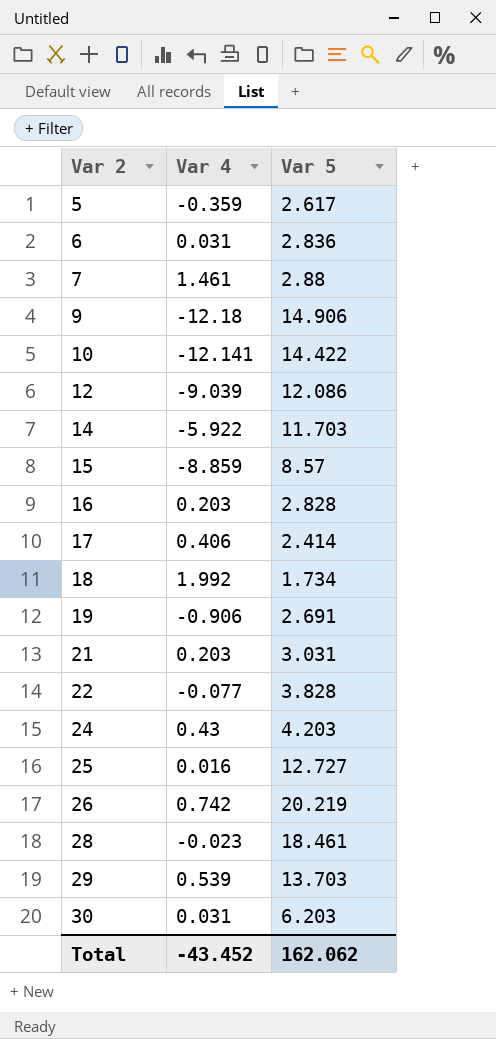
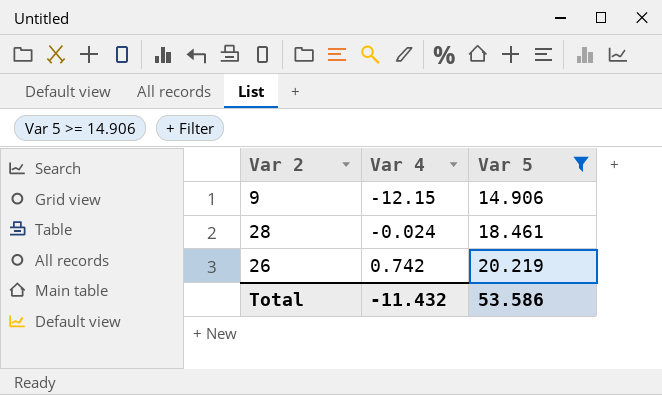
filter: none -> Var 5 >= 14.906
row order: Var 2 ascending -> Var 4 ascending
9 | Var 4: -12.18 -> -12.15
28 | Var 4: -0.023 -> -0.024
Total | Var 4: -43.452 -> -11.432
Total | Var 5: 162.062 -> 53.586

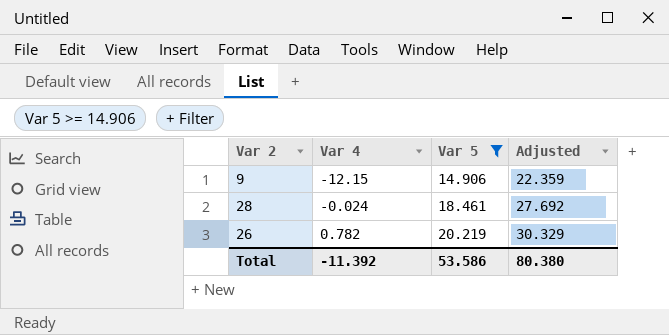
column Adjusted | formula: none -> [Var 5] * 1.5
26 | Var 4: 0.742 -> 0.782
Total | Var 4: -11.432 -> -11.392

